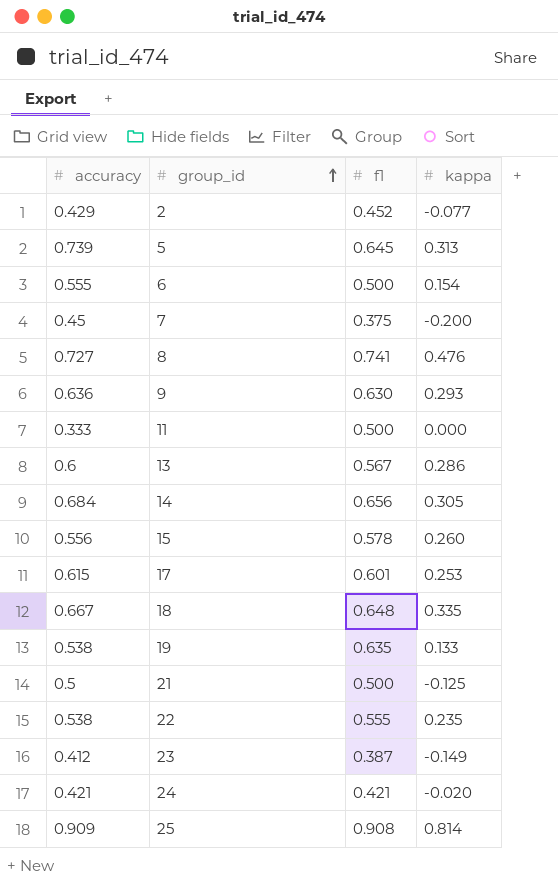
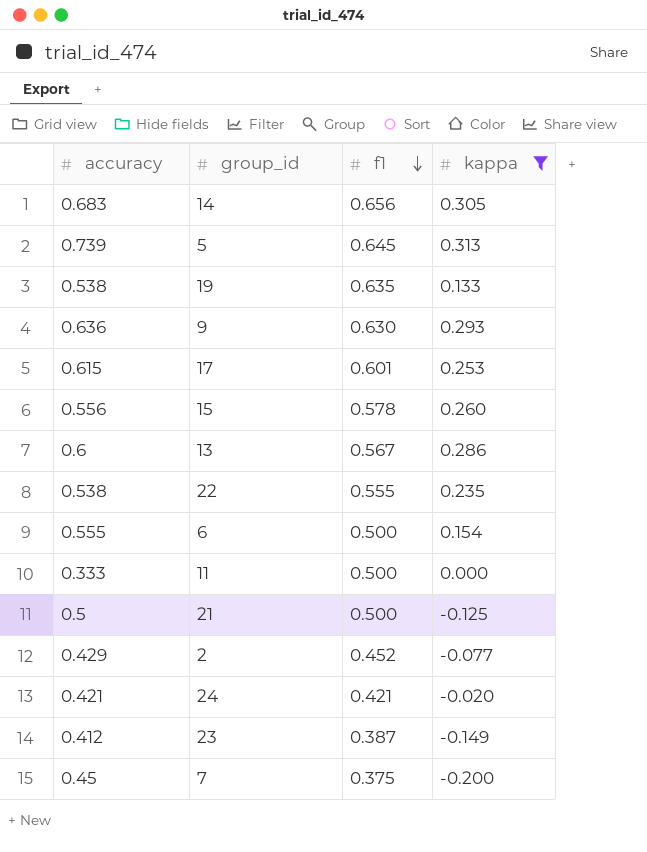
filter: none -> kappa <= 0.313
row order: group_id ascending -> f1 descending
14 | accuracy: 0.684 -> 0.683

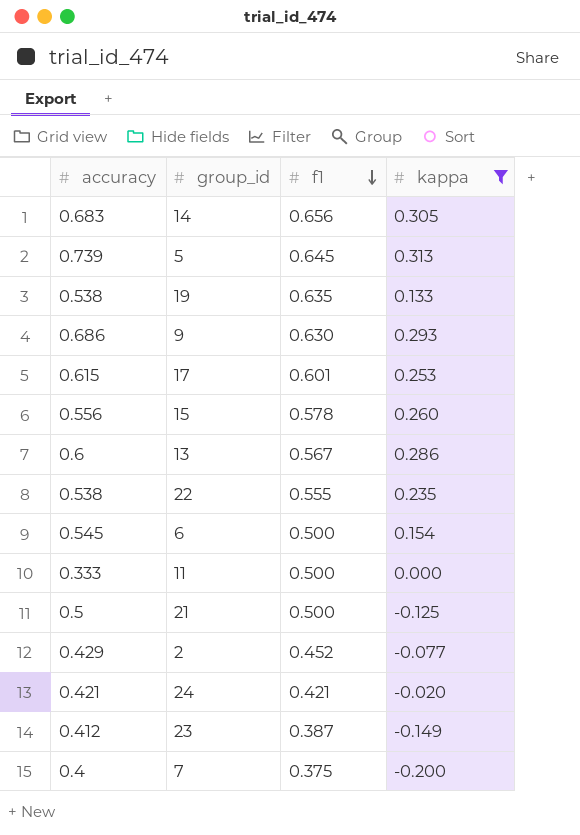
9 | accuracy: 0.636 -> 0.686
6 | accuracy: 0.555 -> 0.545
7 | accuracy: 0.45 -> 0.4

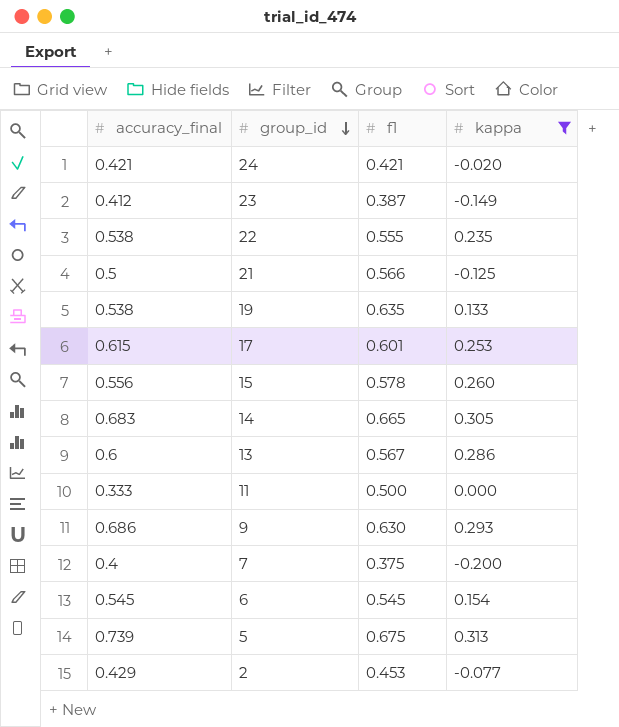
row order: f1 descending -> group_id descending
column name: accuracy -> accuracy_final
21 | f1: 0.500 -> 0.566
14 | f1: 0.656 -> 0.665
6 | f1: 0.500 -> 0.545
5 | f1: 0.645 -> 0.675
2 | f1: 0.452 -> 0.453

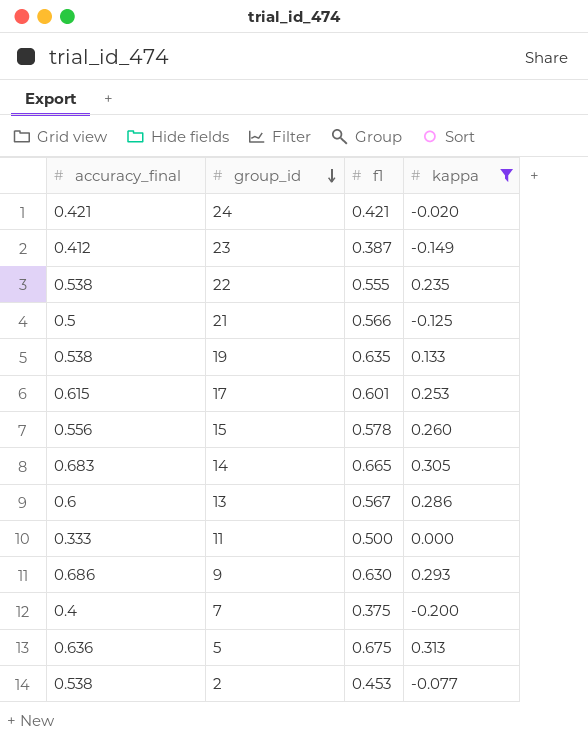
row 6: 0.545 | 0.545 | 0.154 -> none
5 | accuracy_final: 0.739 -> 0.636
2 | accuracy_final: 0.429 -> 0.538

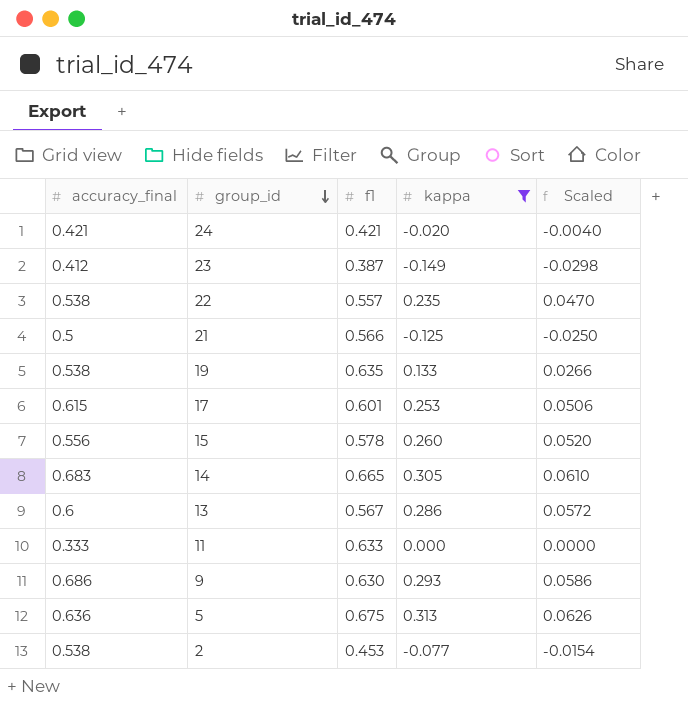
column Scaled | formula: none -> [kappa] * 0.2
row 7: 0.4 | 0.375 | -0.200 -> none
22 | f1: 0.555 -> 0.557
11 | f1: 0.500 -> 0.633

